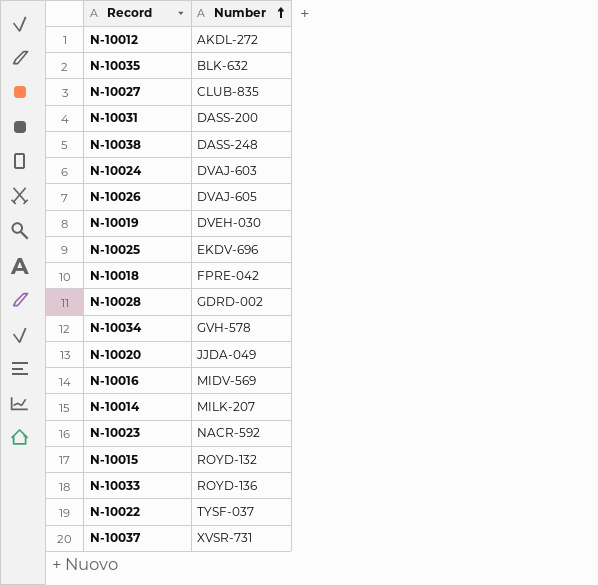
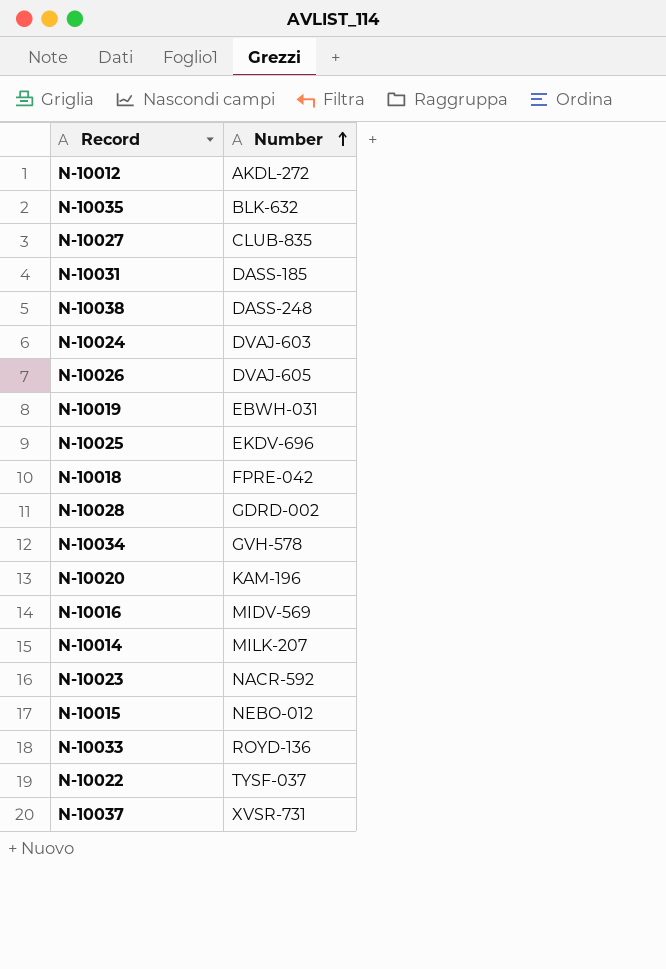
N-10031 | Number: DASS-200 -> DASS-185
N-10019 | Number: DVEH-030 -> EBWH-031
N-10020 | Number: JJDA-049 -> KAM-196
N-10015 | Number: ROYD-132 -> NEBO-012

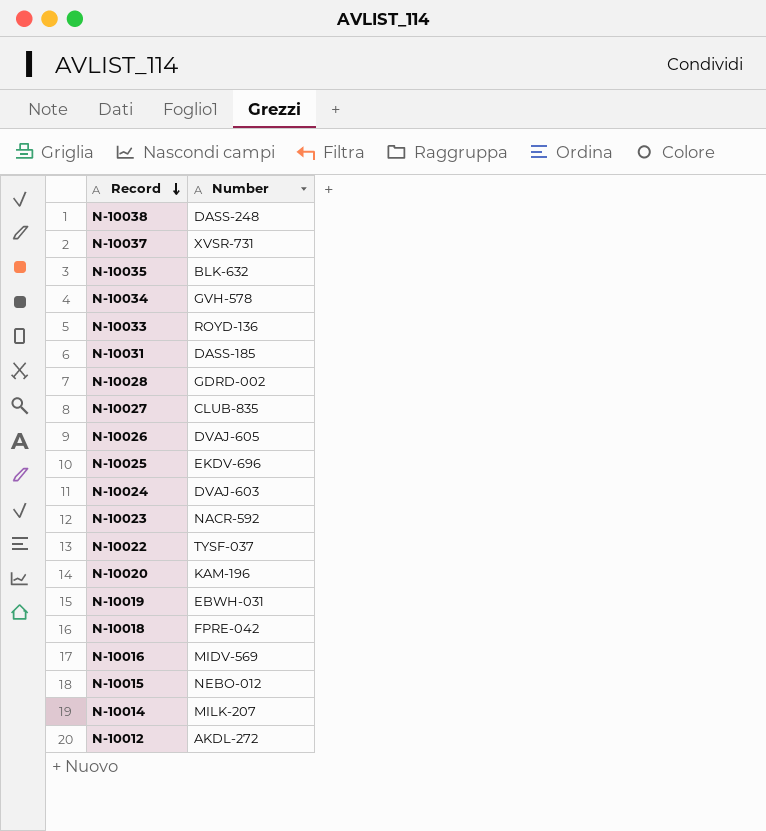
row order: Number ascending -> Record descending

